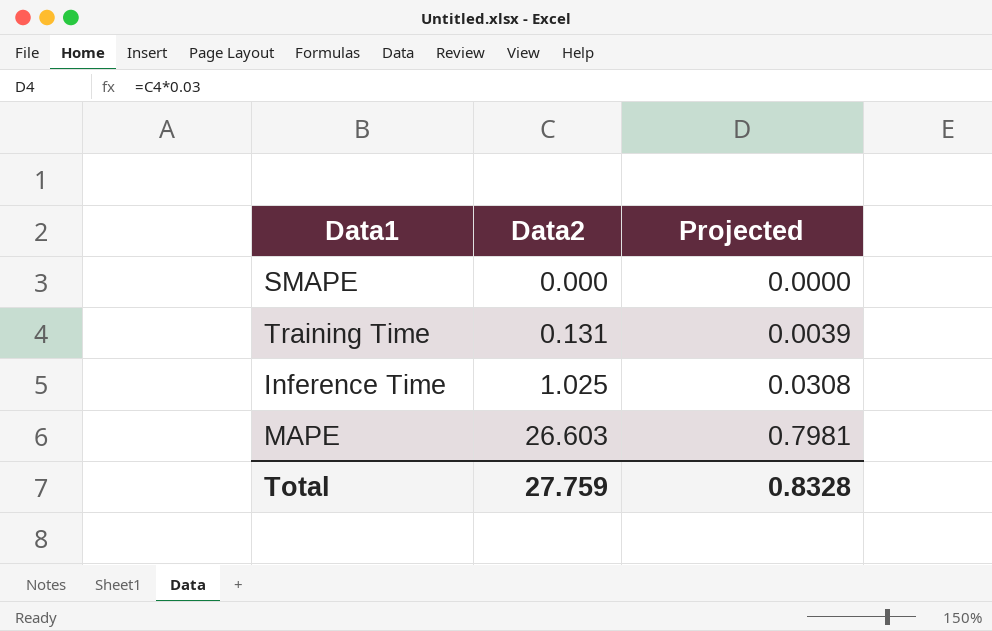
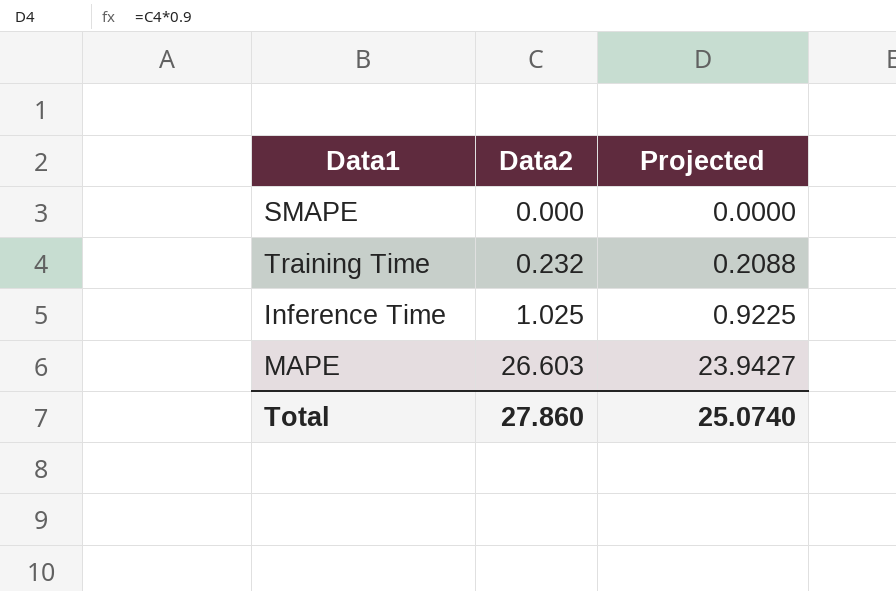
column Projected | formula: [Data2] * 0.03 -> [Data2] * 0.9
Training Time | Data2: 0.131 -> 0.232
Total | Data2: 27.759 -> 27.860
Total | Projected: 0.8328 -> 25.0740

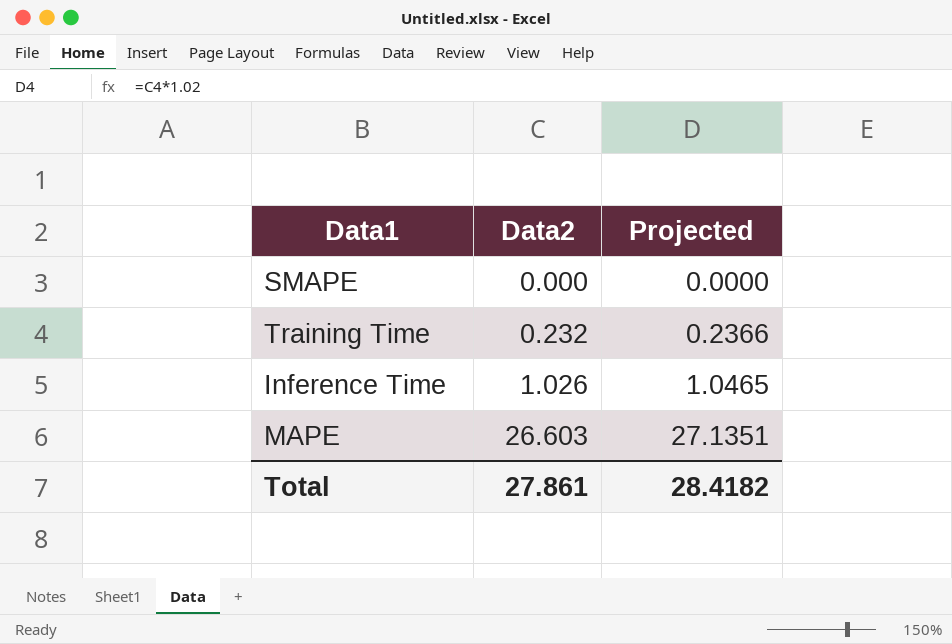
column Projected | formula: [Data2] * 0.9 -> [Data2] * 1.02
Inference Time | Data2: 1.025 -> 1.026
Total | Data2: 27.860 -> 27.861
Total | Projected: 25.0740 -> 28.4182

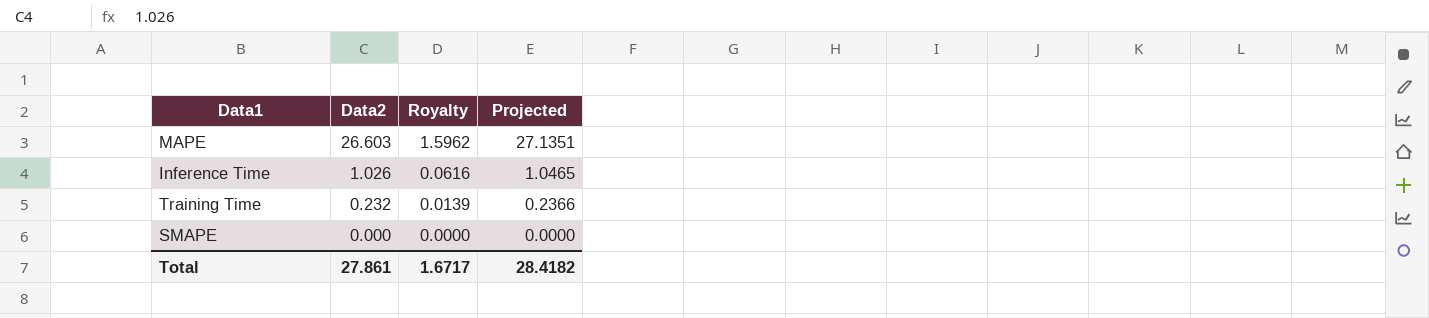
row order: Data2 ascending -> Data2 descending
column Royalty | formula: none -> [Data2] * 0.06

